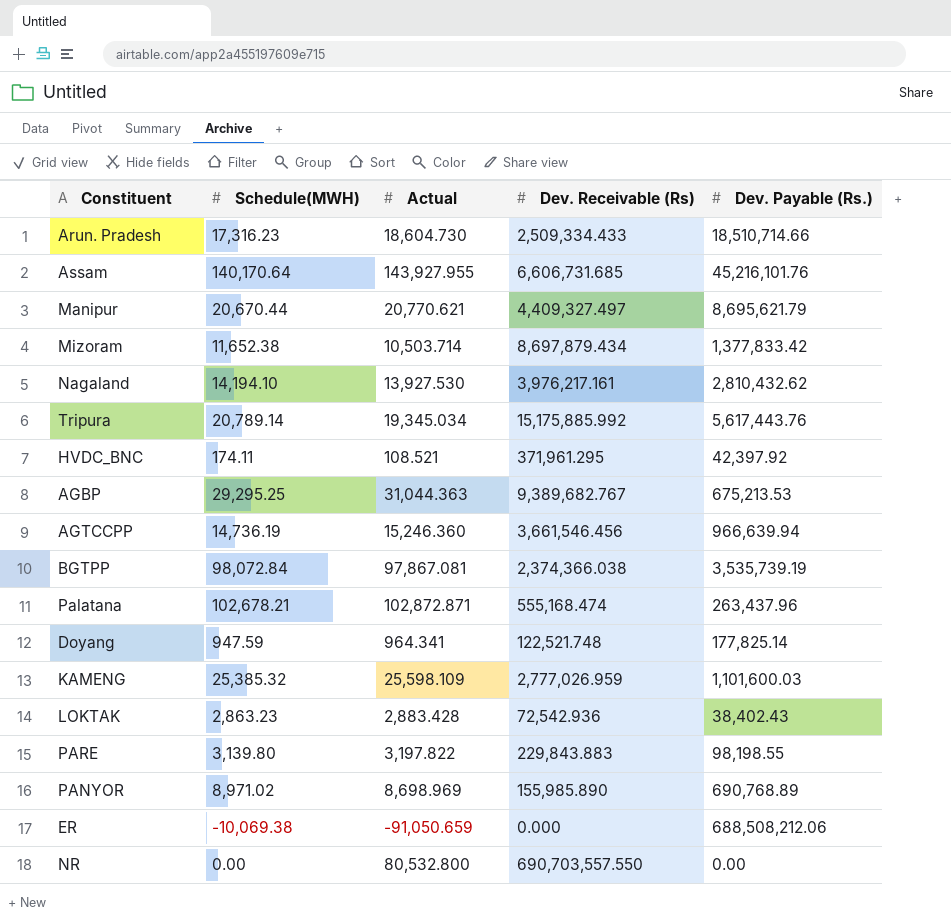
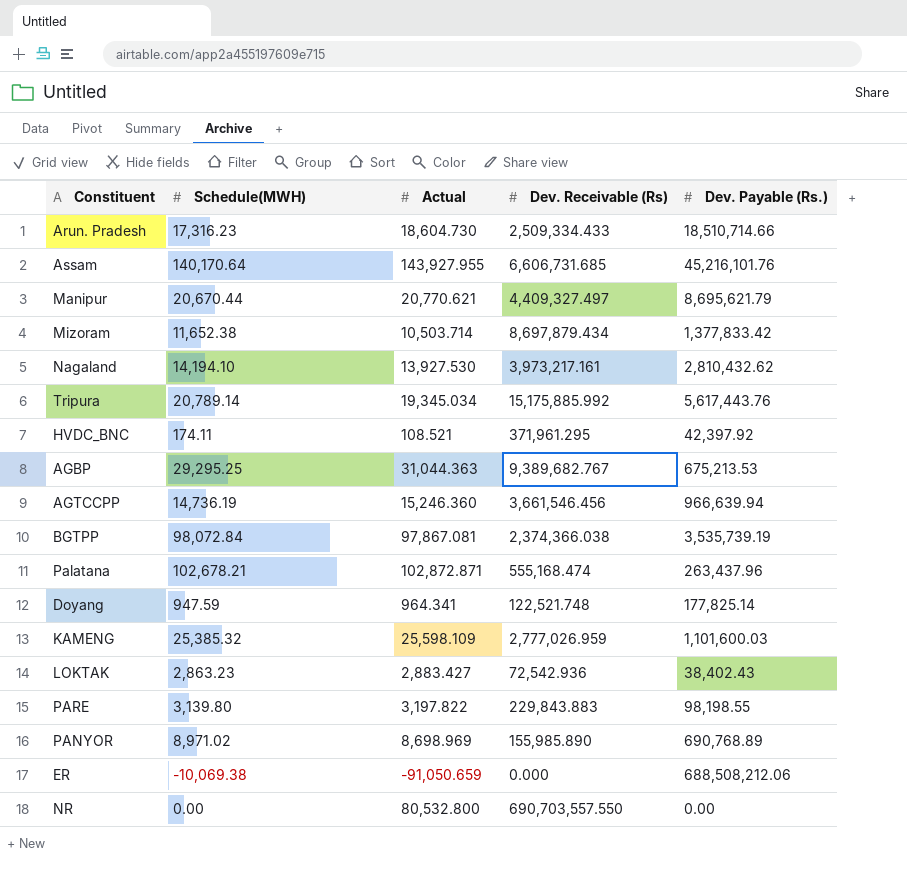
Nagaland | Dev. Receivable (Rs): 3,976,217.161 -> 3,973,217.161
LOKTAK | Actual: 2,883.428 -> 2,883.427

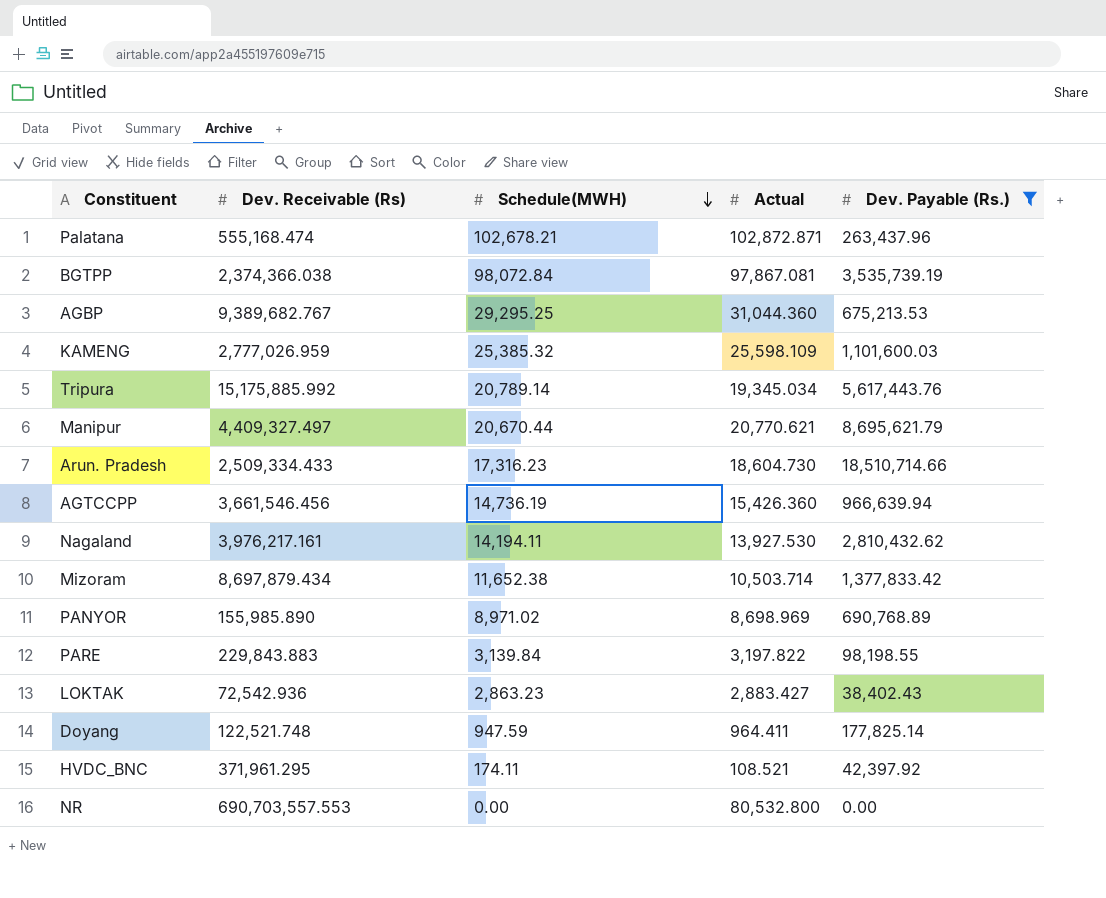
filter: none -> Dev. Payable (Rs.) <= 18,510,714.66
row order: none -> Schedule(MWH) descending
column Dev. Receivable (Rs) | position: 4 -> 2
AGBP | Actual: 31,044.363 -> 31,044.360
AGTCCPP | Actual: 15,246.360 -> 15,426.360
Nagaland | Dev. Receivable (Rs): 3,973,217.161 -> 3,976,217.161
Nagaland | Schedule(MWH): 14,194.10 -> 14,194.11
PARE | Schedule(MWH): 3,139.80 -> 3,139.84
Doyang | Actual: 964.341 -> 964.411
NR | Dev. Receivable (Rs): 690,703,557.550 -> 690,703,557.553

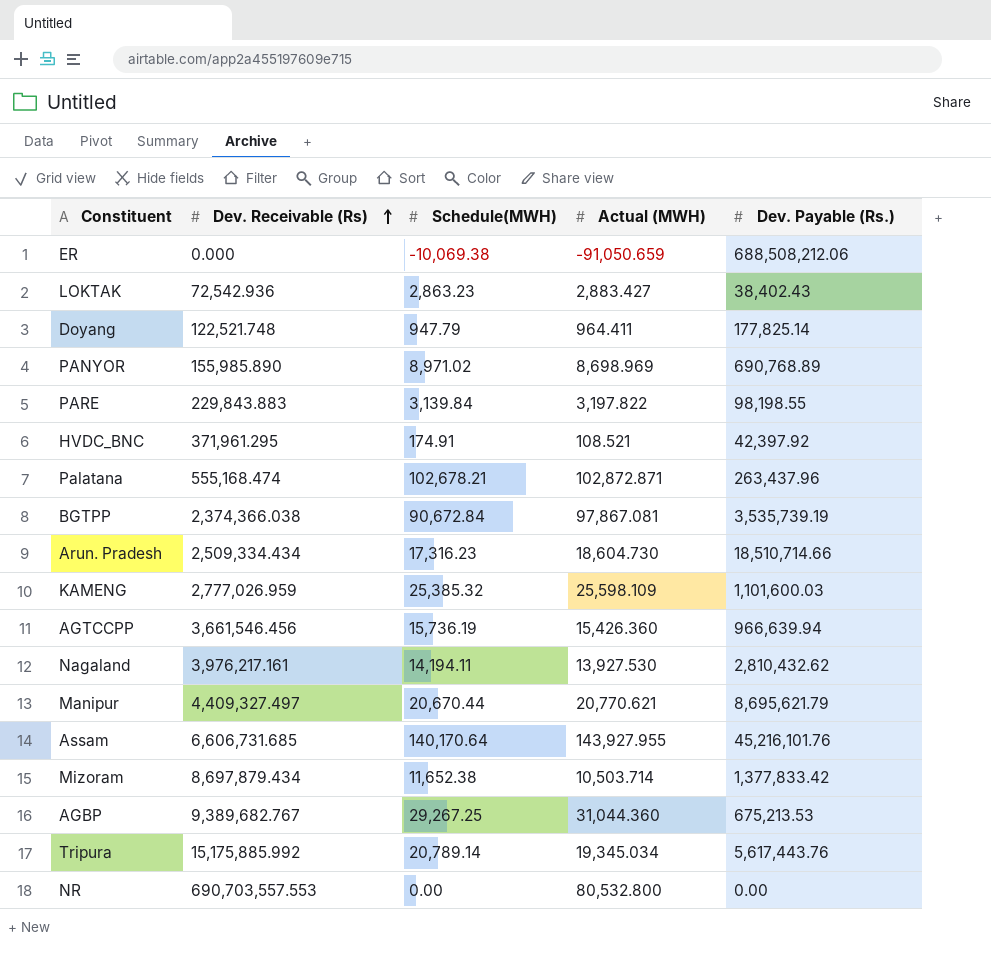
filter: Dev. Payable (Rs.) <= 18,510,714.66 -> none
row order: Schedule(MWH) descending -> Dev. Receivable (Rs) ascending
column name: Actual -> Actual (MWH)
Doyang | Schedule(MWH): 947.59 -> 947.79
HVDC_BNC | Schedule(MWH): 174.11 -> 174.91
BGTPP | Schedule(MWH): 98,072.84 -> 90,672.84
Arun. Pradesh | Dev. Receivable (Rs): 2,509,334.433 -> 2,509,334.434
AGTCCPP | Schedule(MWH): 14,736.19 -> 15,736.19
AGBP | Schedule(MWH): 29,295.25 -> 29,267.25

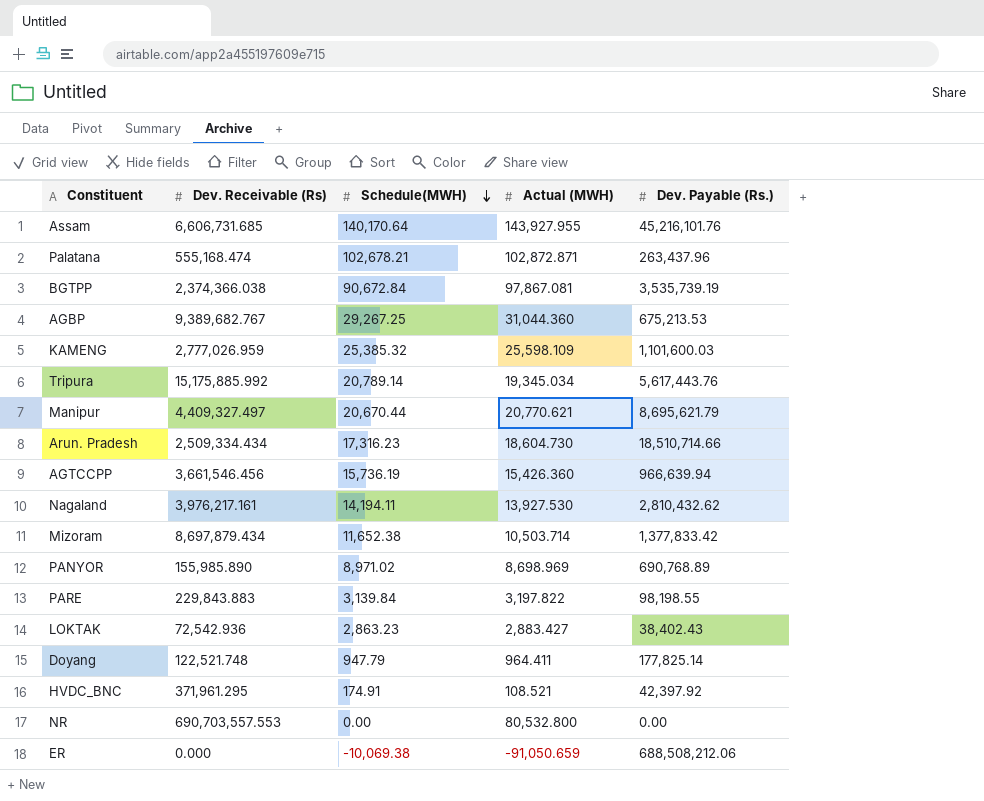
row order: Dev. Receivable (Rs) ascending -> Schedule(MWH) descending

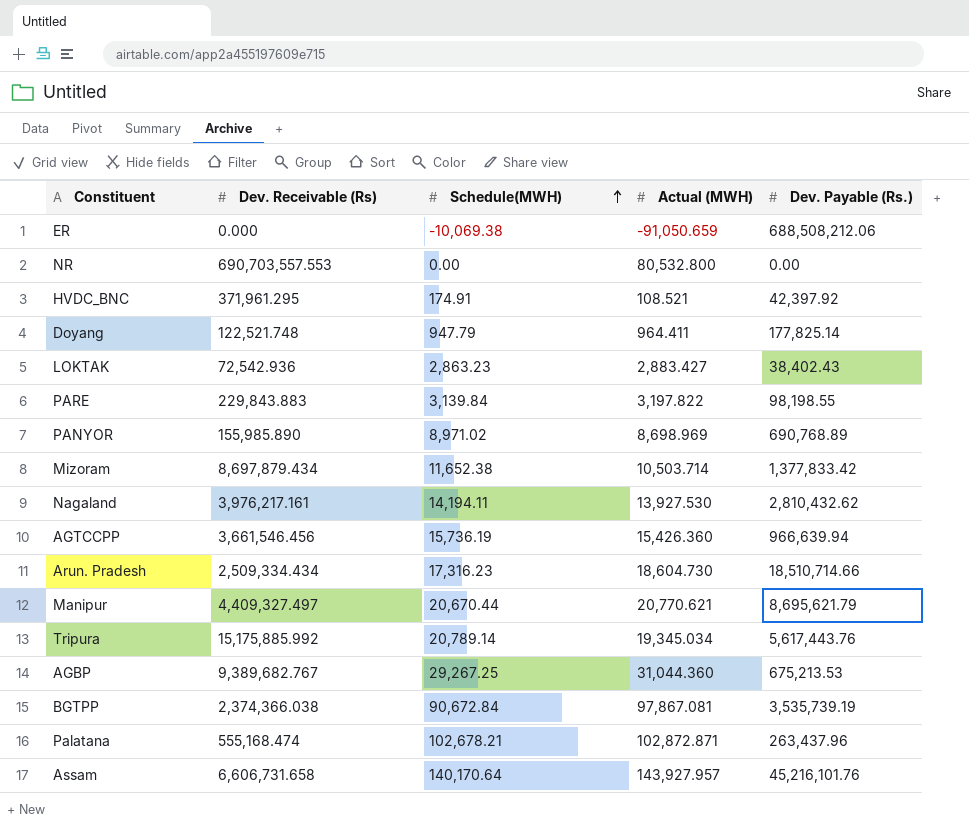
row order: Schedule(MWH) descending -> Schedule(MWH) ascending
row KAMENG: 2,777,026.959 | 25,385.32 | 25,598.109 | 1,101,600.03 -> none
Assam | Dev. Receivable (Rs): 6,606,731.685 -> 6,606,731.658
Assam | Actual (MWH): 143,927.955 -> 143,927.957

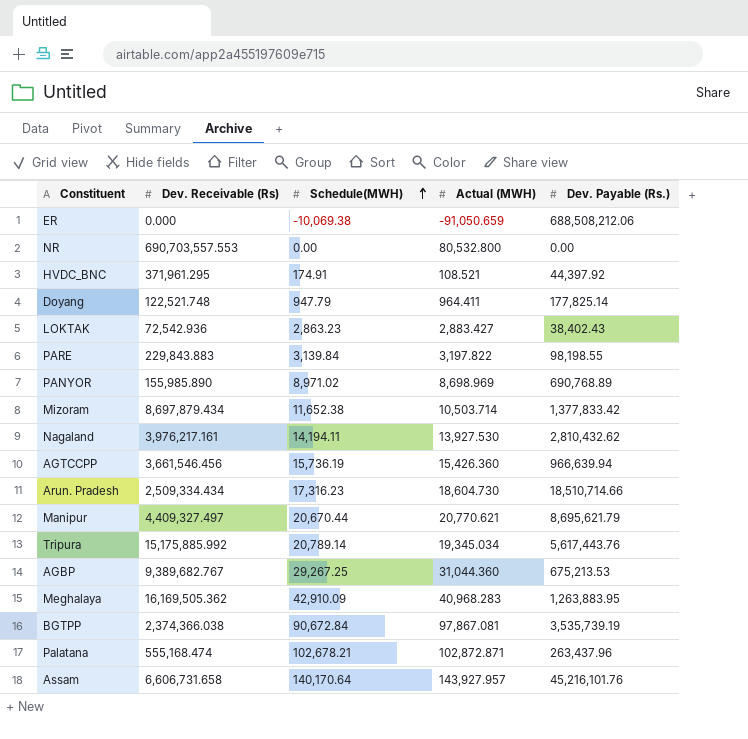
HVDC_BNC | Dev. Payable (Rs.): 42,397.92 -> 44,397.92
row Meghalaya: none -> 16,169,505.362 | 42,910.09 | 40,968.283 | 1,263,883.95

